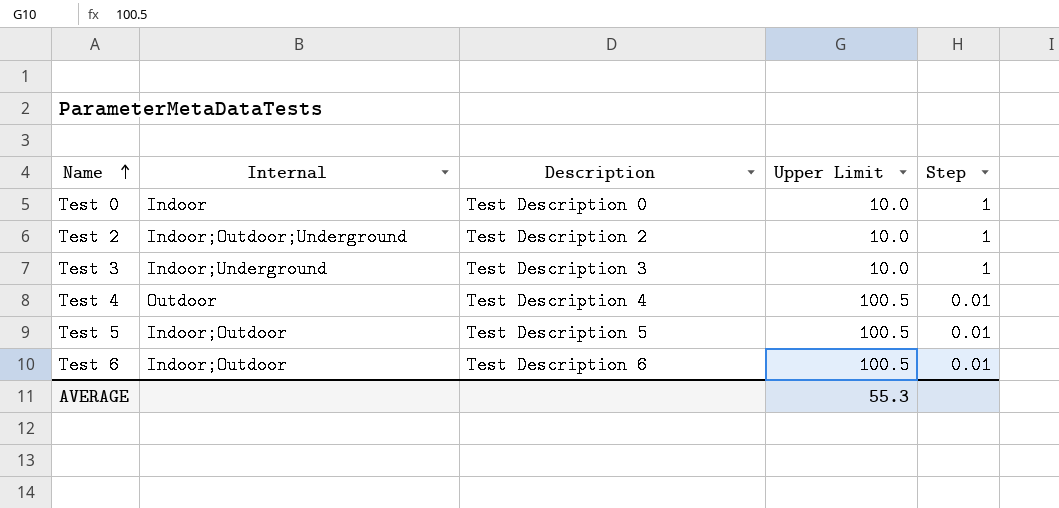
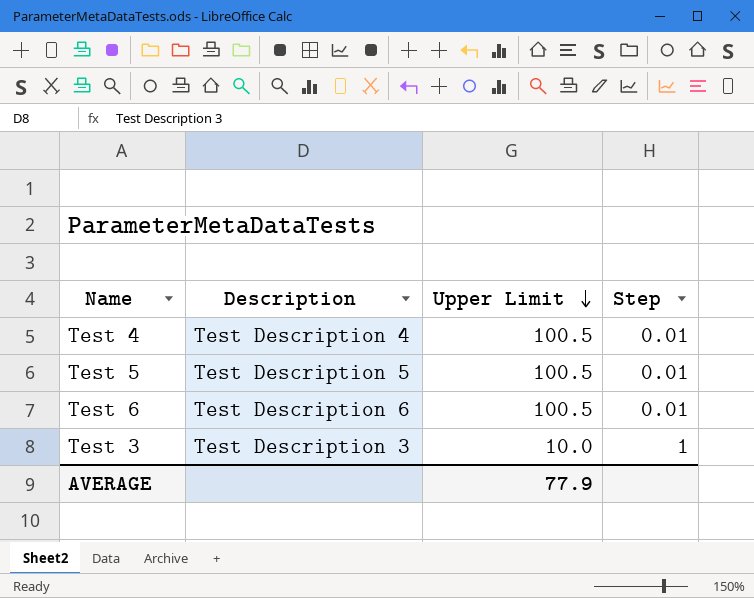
row order: Name ascending -> Upper Limit descending
column Internal | position: 2 -> none
row Test 0: Indoor | Test Description 0 | 10.0 | 1 -> none
row Test 2: Indoor;Outdoor;Underground | Test Description 2 | 10.0 | 1 -> none
AVERAGE | Upper Limit: 55.3 -> 77.9

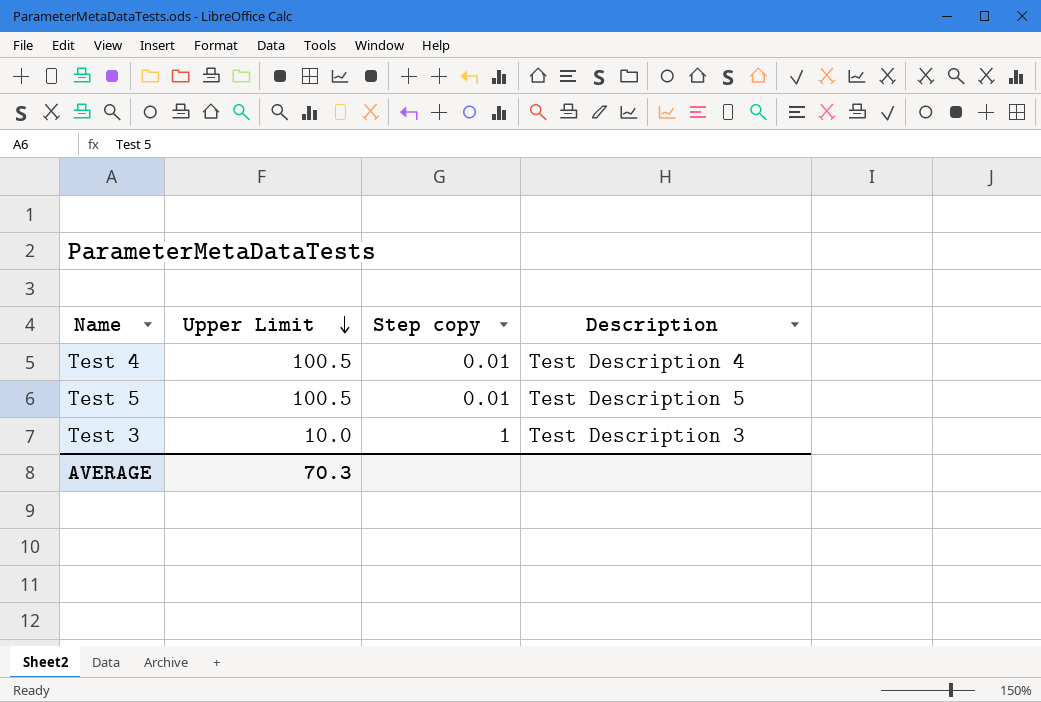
column name: Step -> Step copy
column Description | position: 2 -> 4
row Test 6: Test Description 6 | 100.5 | 0.01 -> none
AVERAGE | Upper Limit: 77.9 -> 70.3

